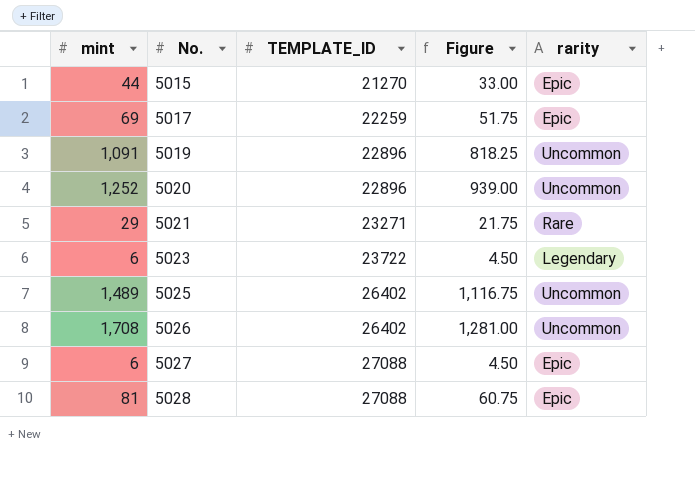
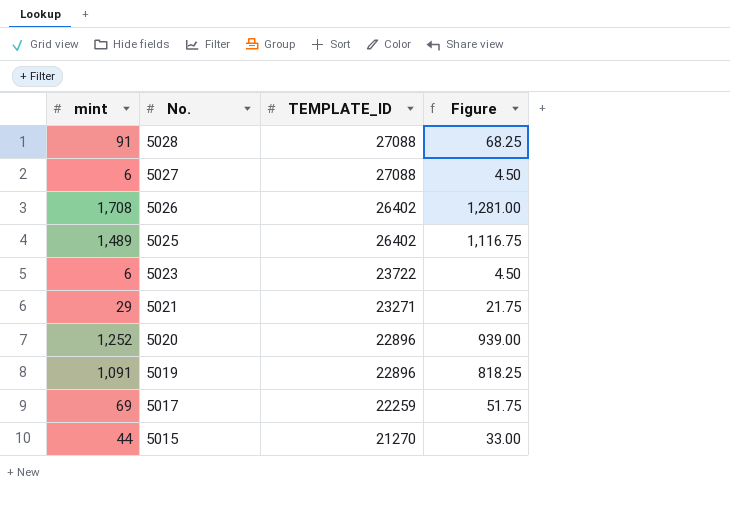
row order: No. ascending -> No. descending
column rarity | position: 5 -> none
5028 | mint: 81 -> 91
5028 | Figure: 60.75 -> 68.25

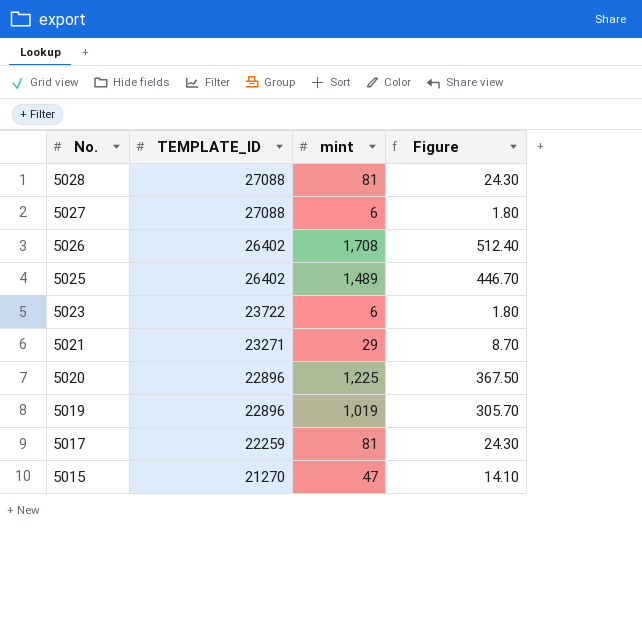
column mint | position: 1 -> 3
column Figure | formula: [mint] * 0.75 -> [mint] * 0.3
5028 | mint: 91 -> 81
5020 | mint: 1,252 -> 1,225
5019 | mint: 1,091 -> 1,019
5017 | mint: 69 -> 81
5015 | mint: 44 -> 47

